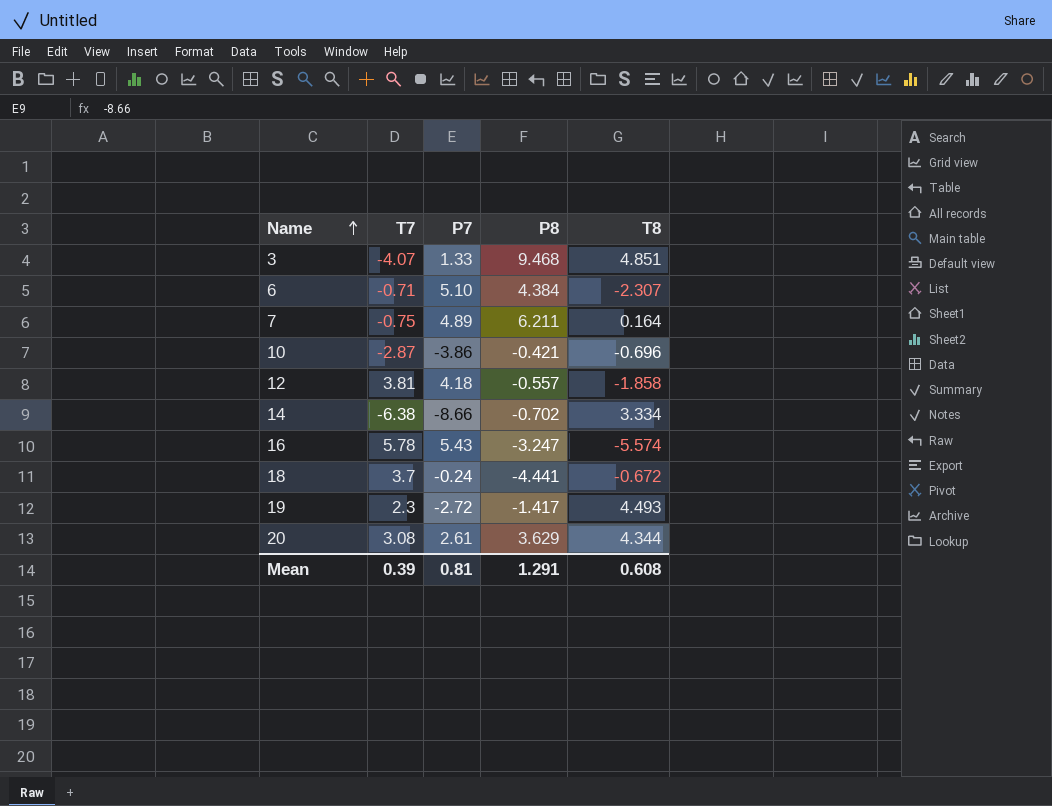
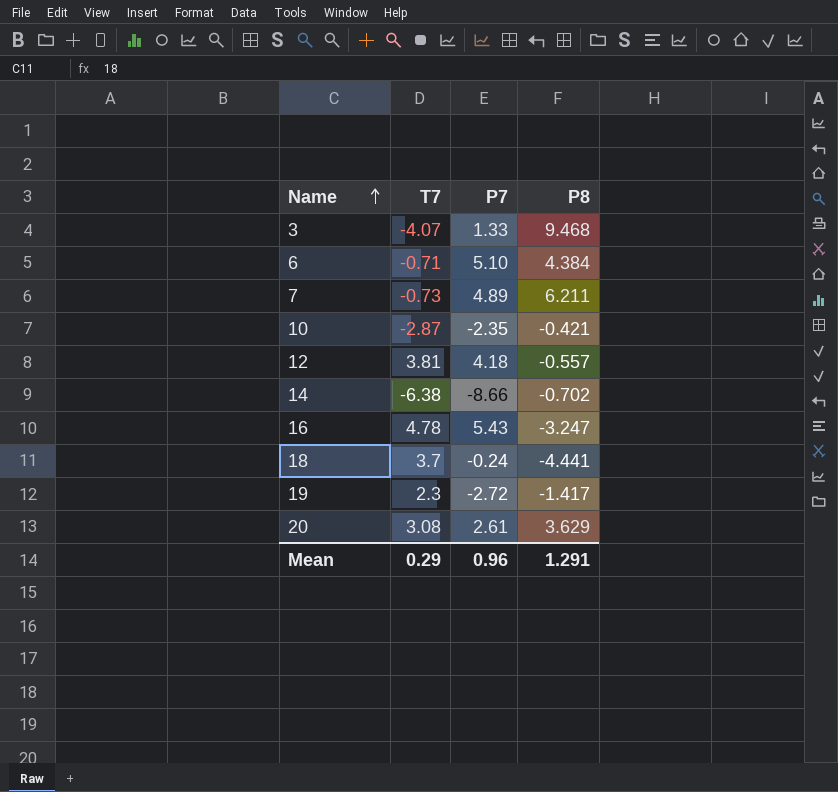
column T8 | position: 5 -> none
7 | T7: -0.75 -> -0.73
10 | P7: -3.86 -> -2.35
16 | T7: 5.78 -> 4.78
Mean | T7: 0.39 -> 0.29
Mean | P7: 0.81 -> 0.96

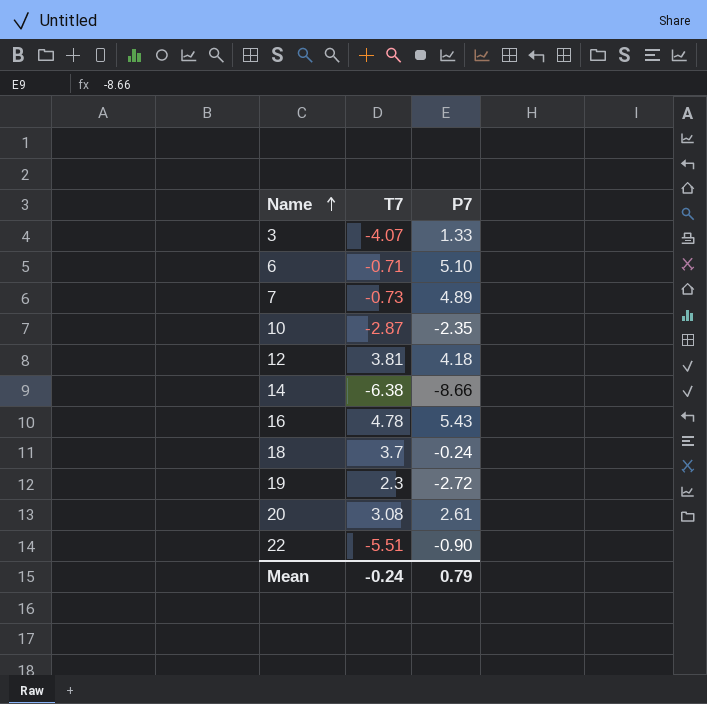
column P8 | position: 4 -> none
row 22: none -> -5.51 | -0.90
Mean | T7: 0.29 -> -0.24
Mean | P7: 0.96 -> 0.79

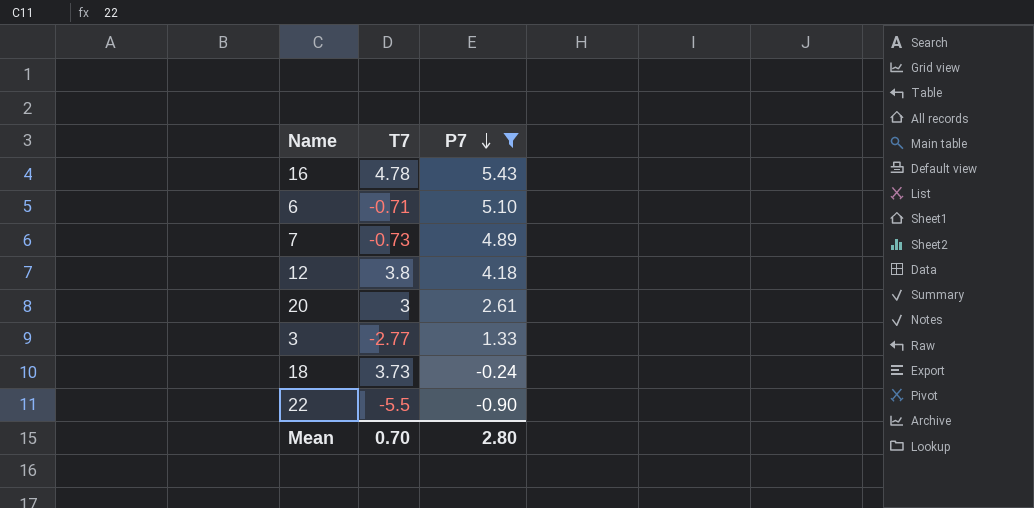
filter: none -> P7 >= -0.90
row order: Name ascending -> P7 descending
12 | T7: 3.81 -> 3.8
20 | T7: 3.08 -> 3
3 | T7: -4.07 -> -2.77
18 | T7: 3.7 -> 3.73
22 | T7: -5.51 -> -5.5
Mean | T7: -0.24 -> 0.70
Mean | P7: 0.79 -> 2.80

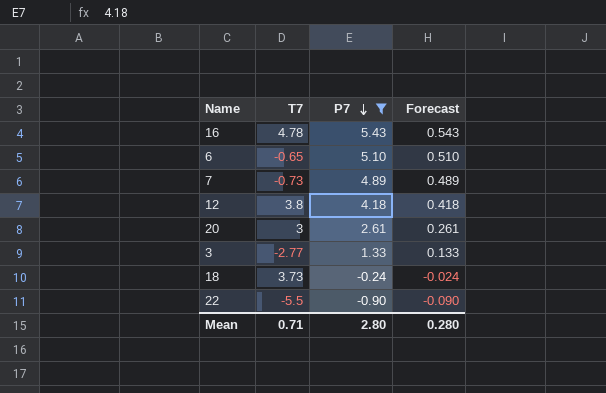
column Forecast | formula: none -> [P7] * 0.1
6 | T7: -0.71 -> -0.65
Mean | T7: 0.70 -> 0.71

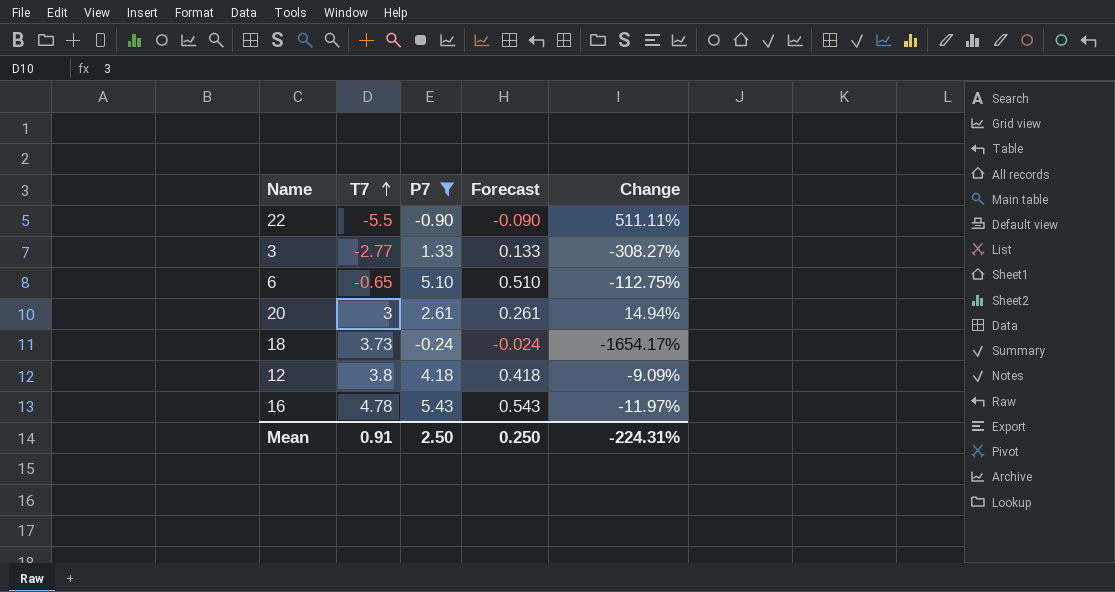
row order: P7 descending -> T7 ascending
column Change | formula: none -> ([T7] - [P7]) / [P7]
row 7: -0.73 | 4.89 | 0.489 -> none
Mean | T7: 0.71 -> 0.91
Mean | P7: 2.80 -> 2.50
Mean | Forecast: 0.280 -> 0.250

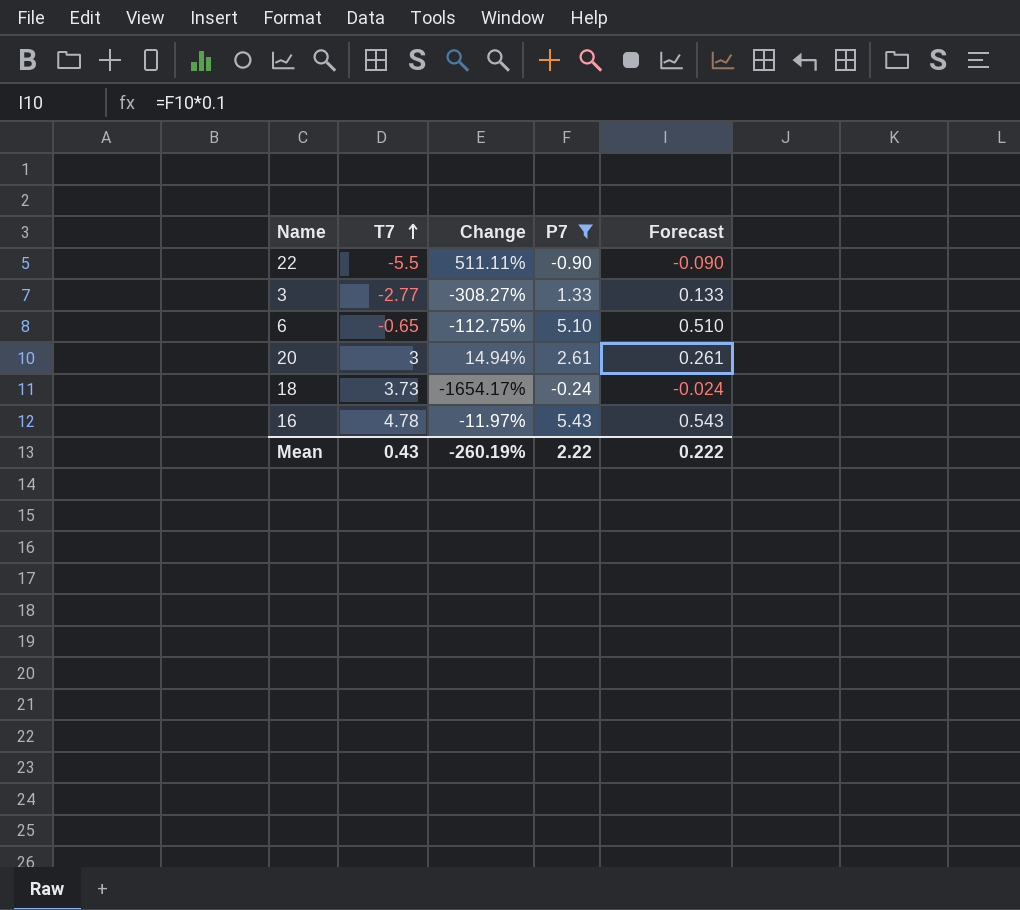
column Change | position: 5 -> 3
row 12: 3.8 | 4.18 | 0.418 | -9.09% -> none
Mean | T7: 0.91 -> 0.43
Mean | Change: -224.31% -> -260.19%
Mean | P7: 2.50 -> 2.22
Mean | Forecast: 0.250 -> 0.222

